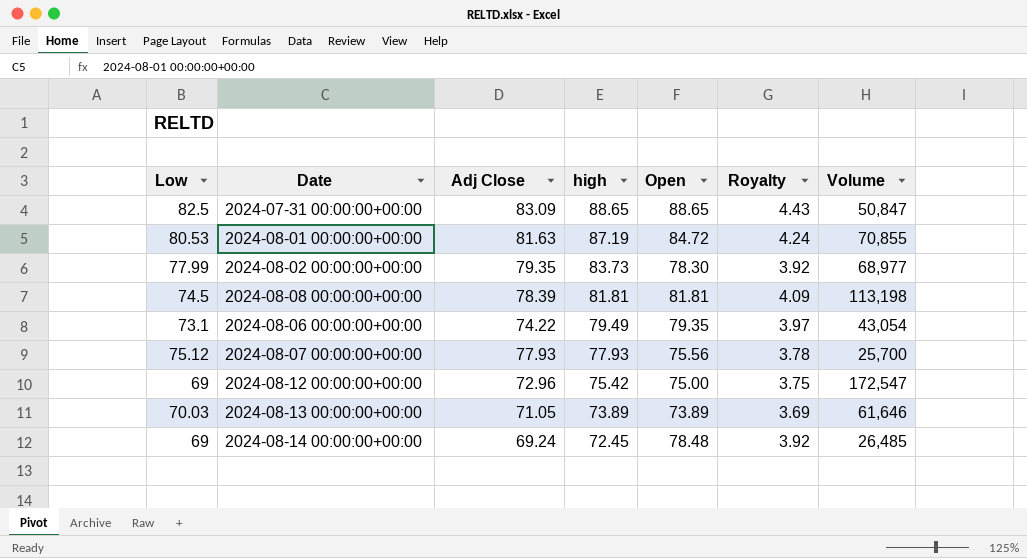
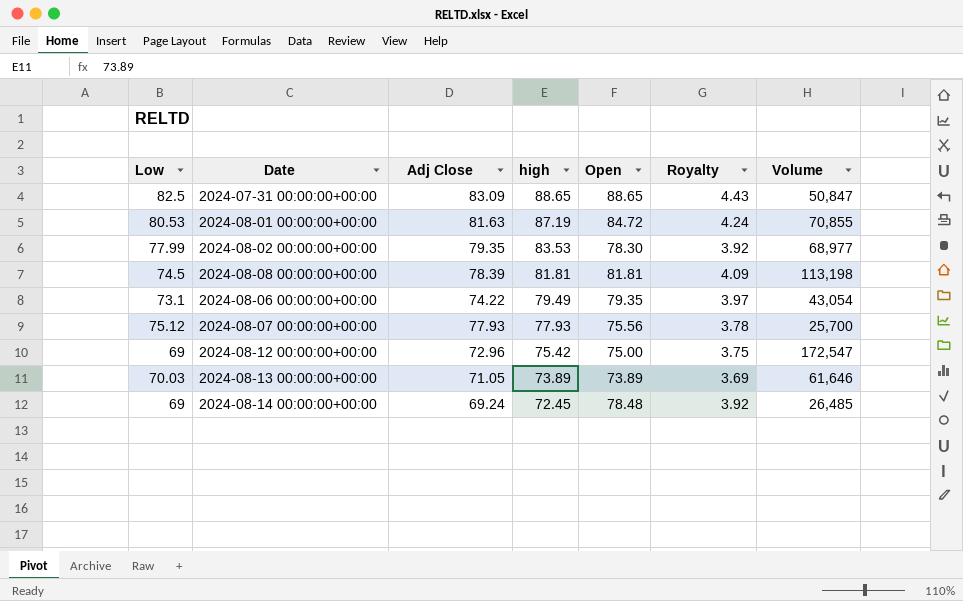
2024-08-02 00:00:00+00:00 | high: 83.73 -> 83.53

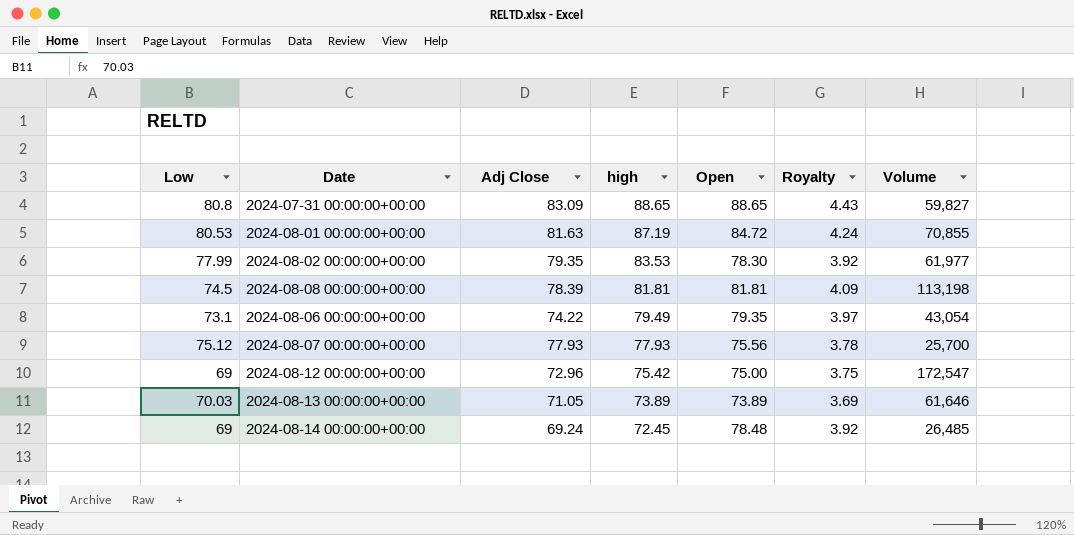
2024-07-31 00:00:00+00:00 | Low: 82.5 -> 80.8
2024-07-31 00:00:00+00:00 | Volume: 50,847 -> 59,827
2024-08-02 00:00:00+00:00 | Volume: 68,977 -> 61,977

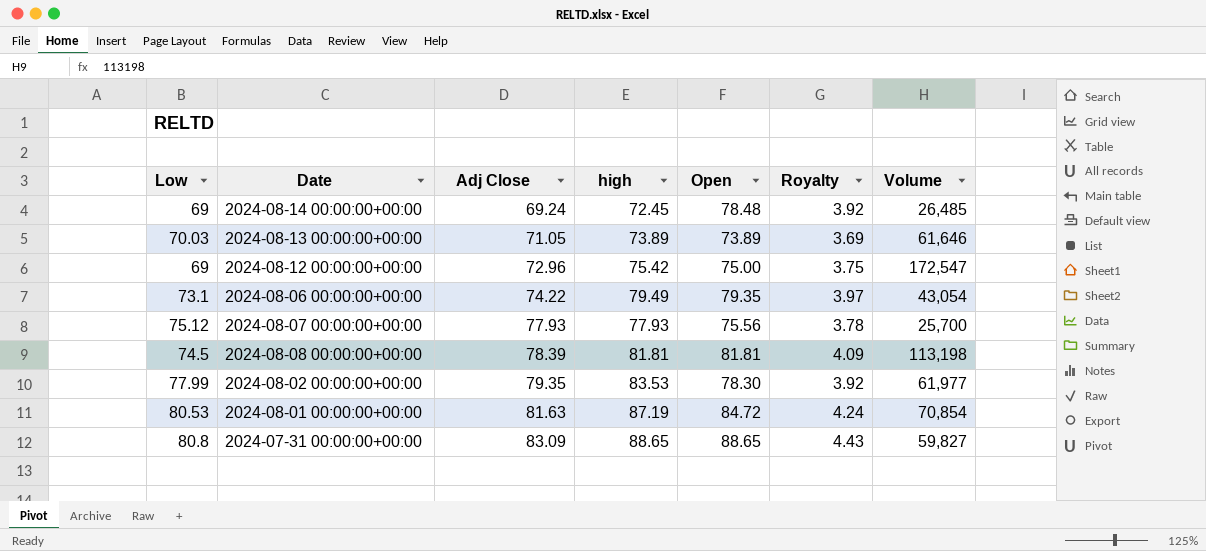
row order: high descending -> Adj Close ascending
2024-08-01 00:00:00+00:00 | Volume: 70,855 -> 70,854

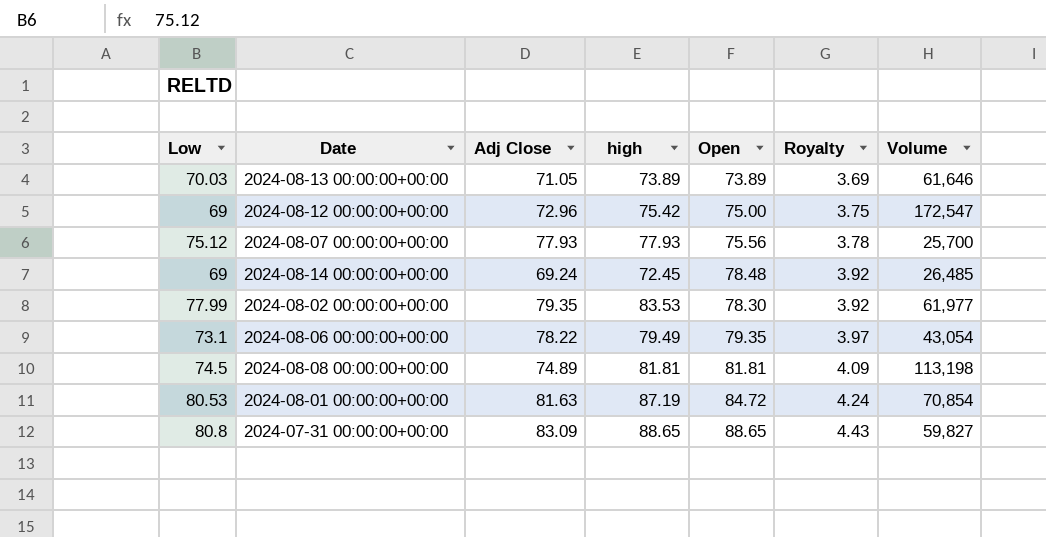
row order: Adj Close ascending -> Royalty ascending
2024-08-06 00:00:00+00:00 | Adj Close: 74.22 -> 78.22
2024-08-08 00:00:00+00:00 | Adj Close: 78.39 -> 74.89

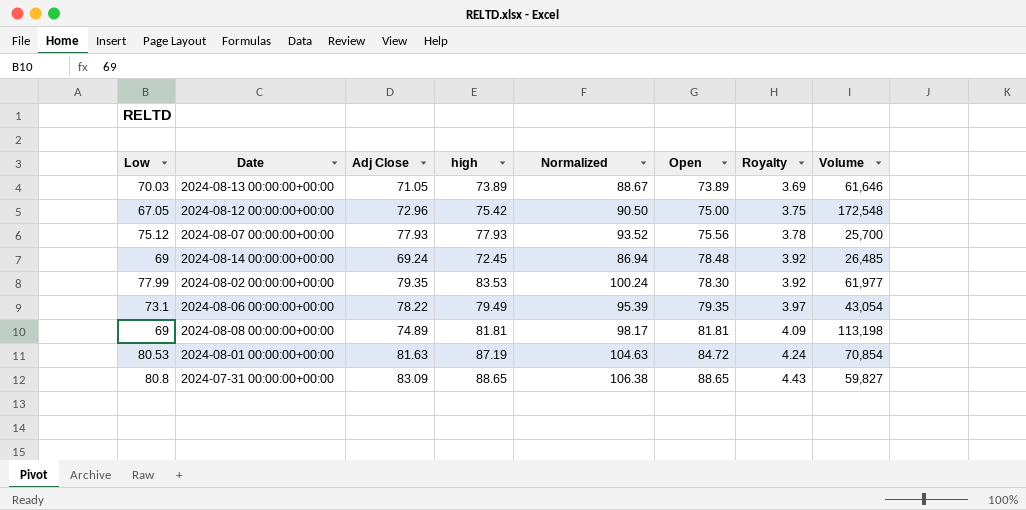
column Normalized | formula: none -> [high] * 1.2
2024-08-12 00:00:00+00:00 | Low: 69 -> 67.05
2024-08-12 00:00:00+00:00 | Volume: 172,547 -> 172,548
2024-08-08 00:00:00+00:00 | Low: 74.5 -> 69

